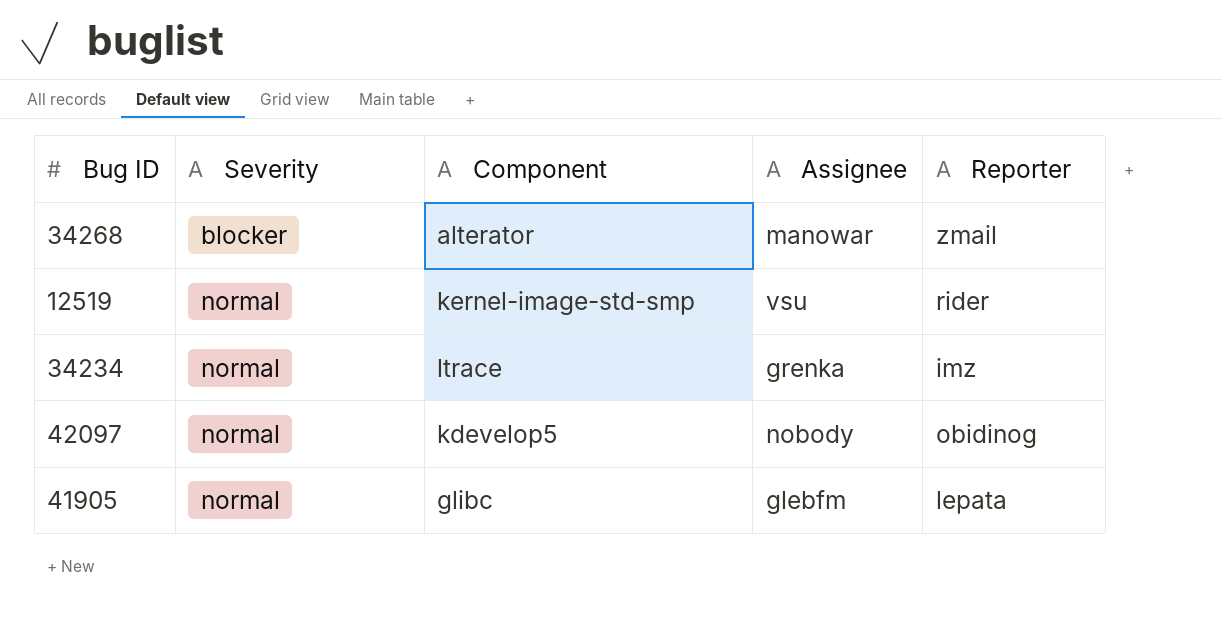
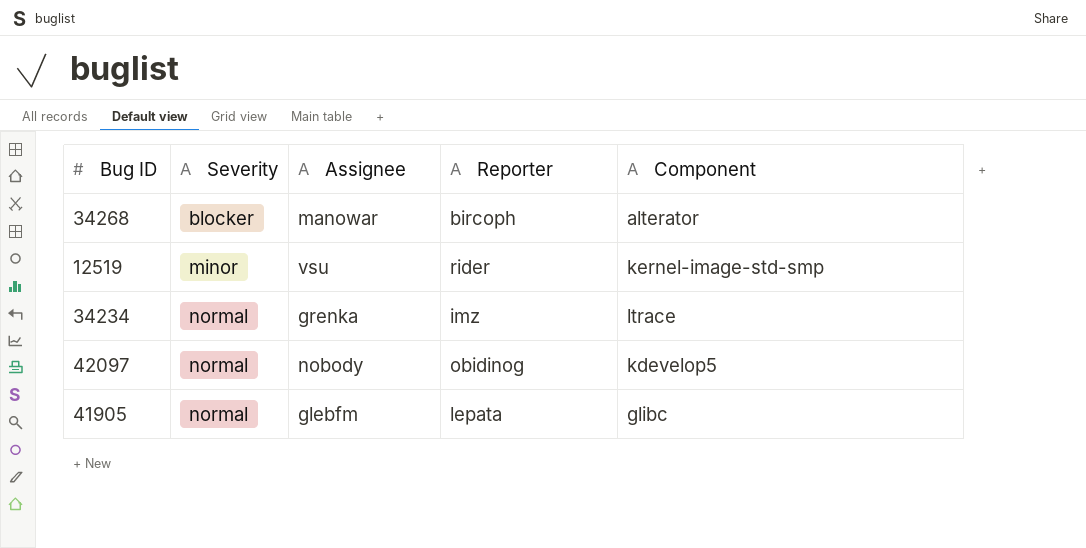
column Component | position: 3 -> 5
34268 | Reporter: zmail -> bircoph
12519 | Severity: normal -> minor

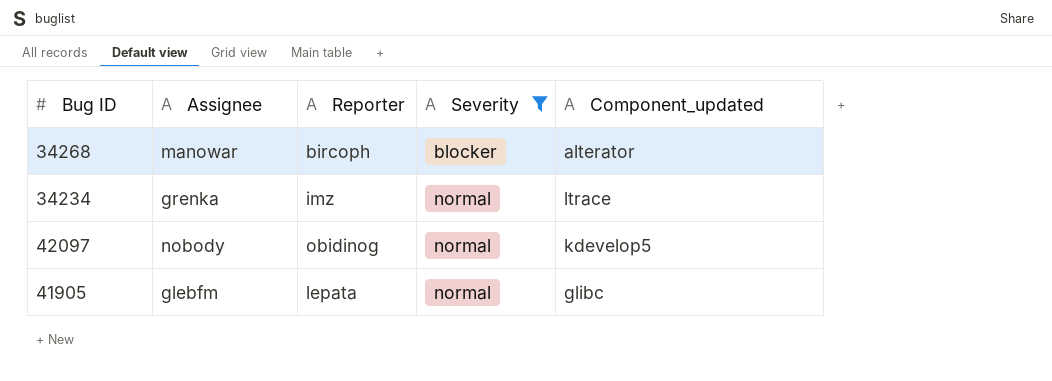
filter: none -> Severity != minor
column Severity | position: 2 -> 4
column name: Component -> Component_updated

